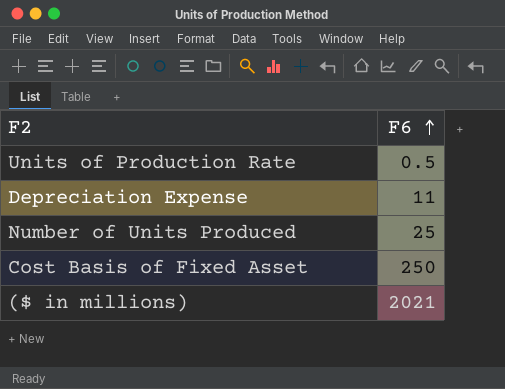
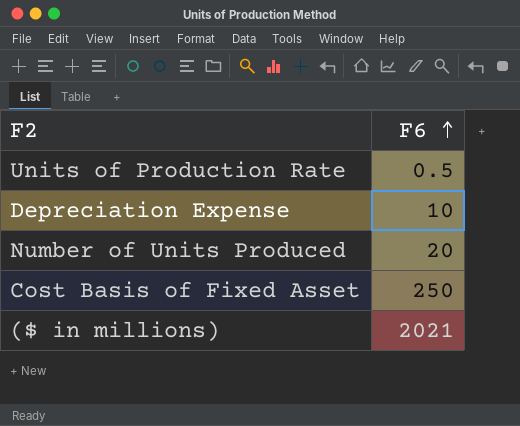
Depreciation Expense | F6: 11 -> 10
Number of Units Produced | F6: 25 -> 20

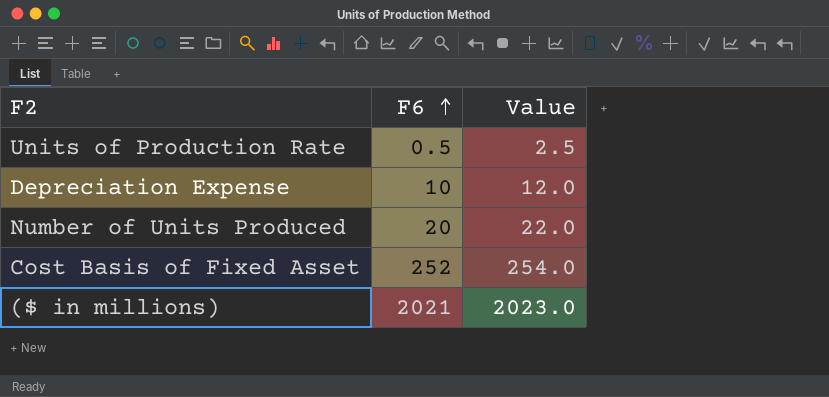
column Value | formula: none -> [F6] + 2
Cost Basis of Fixed Asset | F6: 250 -> 252

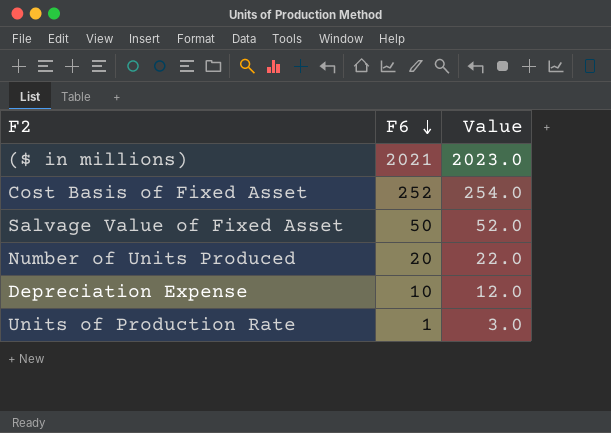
row order: F6 ascending -> F6 descending
row Salvage Value of Fixed Asset: none -> 50 | 52.0
Units of Production Rate | F6: 0.5 -> 1
Units of Production Rate | Value: 2.5 -> 3.0

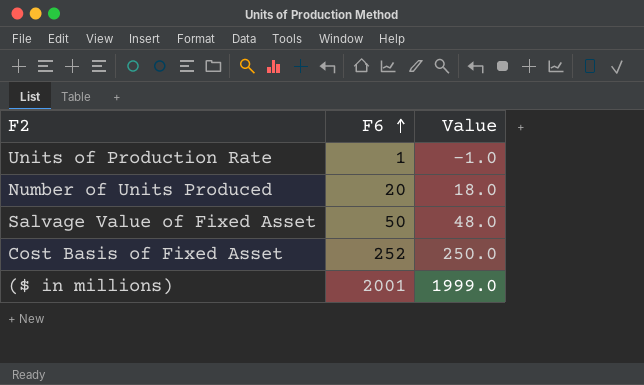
row order: F6 descending -> F6 ascending
column Value | formula: [F6] + 2 -> [F6] - 2
row Depreciation Expense: 10 | 12.0 -> none
($ in millions) | F6: 2021 -> 2001

